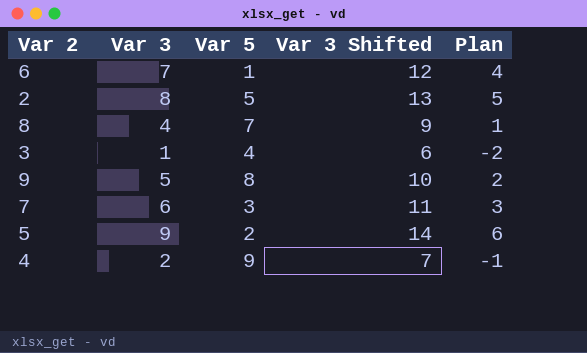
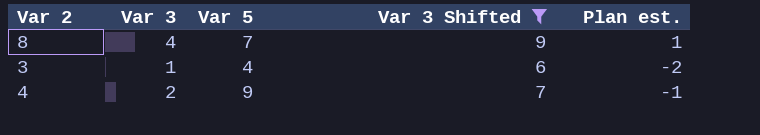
filter: none -> Var 3 Shifted <= 9
column name: Plan -> Plan est.

